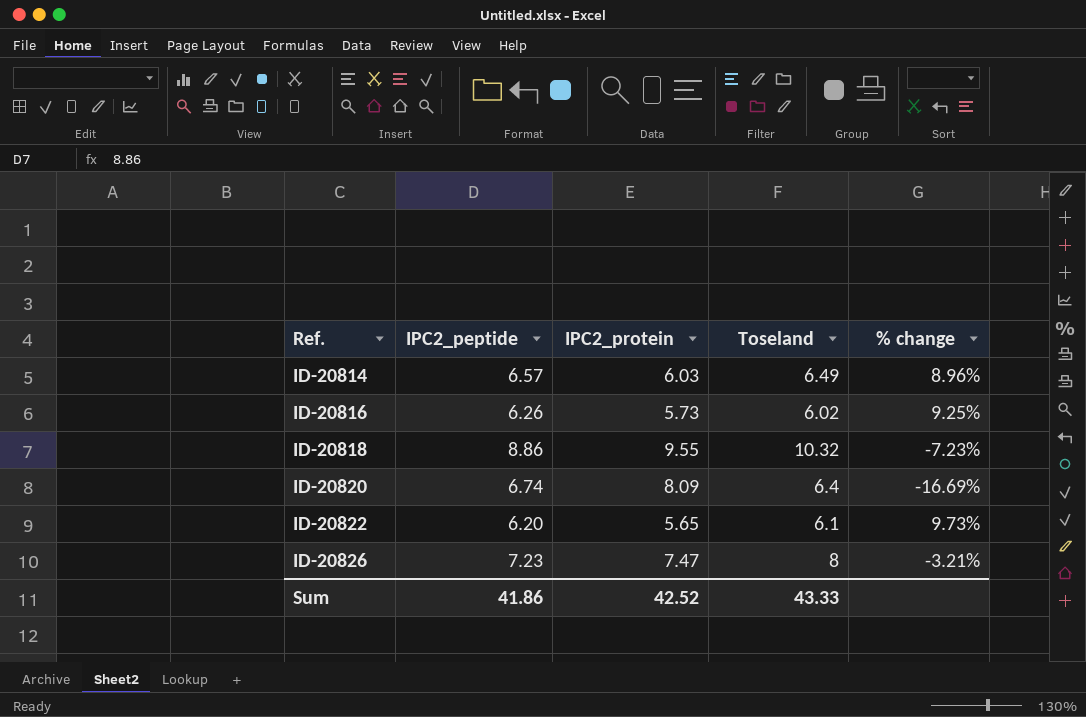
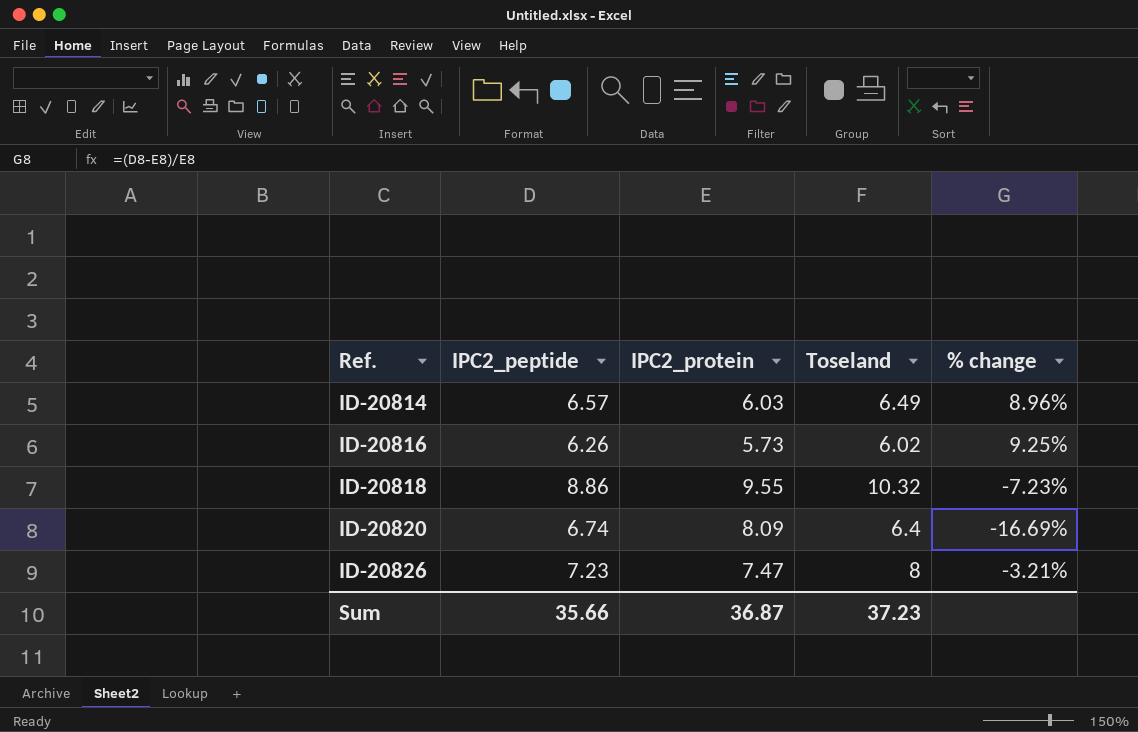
row ID-20822: 6.20 | 5.65 | 6.1 | 9.73% -> none
Sum | IPC2_peptide: 41.86 -> 35.66
Sum | IPC2_protein: 42.52 -> 36.87
Sum | Toseland: 43.33 -> 37.23

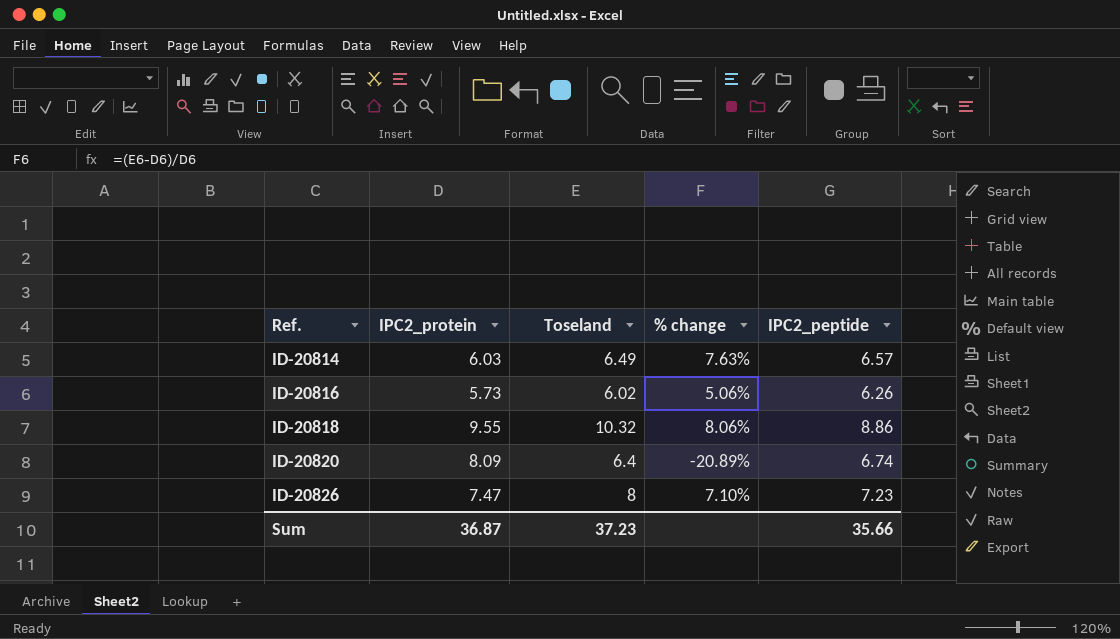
column % change | formula: ([IPC2_peptide] - [IPC2_protein]) / [IPC2_protein] -> ([Toseland] - [IPC2_protein]) / [IPC2_protein]
column IPC2_peptide | position: 2 -> 5

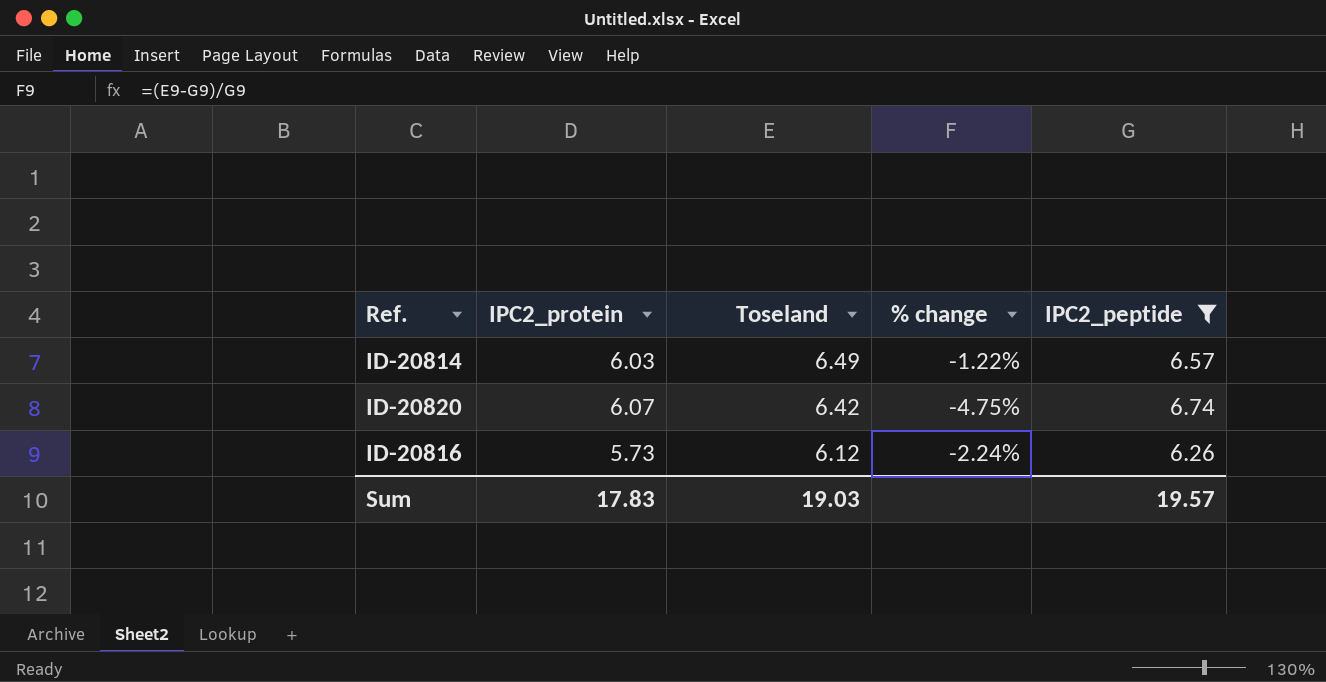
filter: none -> IPC2_peptide <= 6.74
row order: Ref. ascending -> Toseland descending
column % change | formula: ([Toseland] - [IPC2_protein]) / [IPC2_protein] -> ([Toseland] - [IPC2_peptide]) / [IPC2_peptide]
ID-20820 | IPC2_protein: 8.09 -> 6.07
ID-20820 | Toseland: 6.4 -> 6.42
ID-20816 | Toseland: 6.02 -> 6.12
Sum | IPC2_protein: 36.87 -> 17.83
Sum | Toseland: 37.23 -> 19.03
Sum | IPC2_peptide: 35.66 -> 19.57

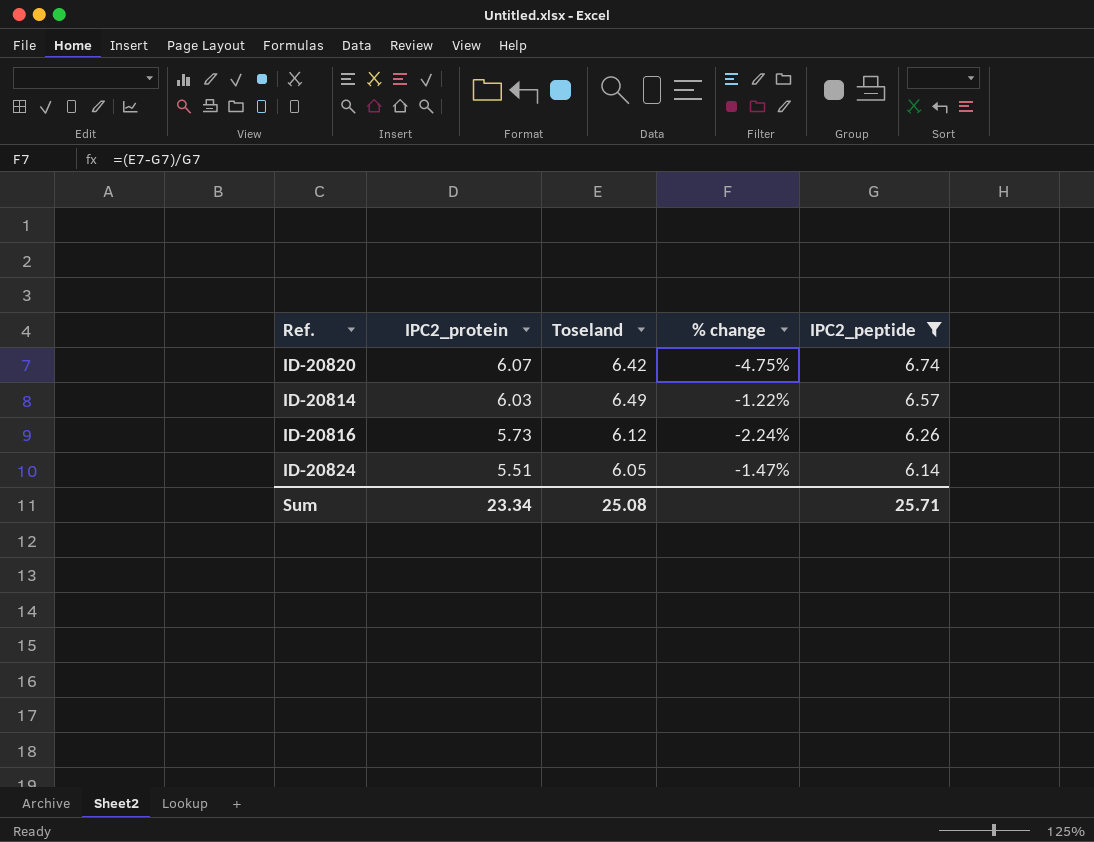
row order: Toseland descending -> IPC2_protein descending
row ID-20824: none -> 5.51 | 6.05 | -1.47% | 6.14
Sum | IPC2_protein: 17.83 -> 23.34
Sum | Toseland: 19.03 -> 25.08
Sum | IPC2_peptide: 19.57 -> 25.71

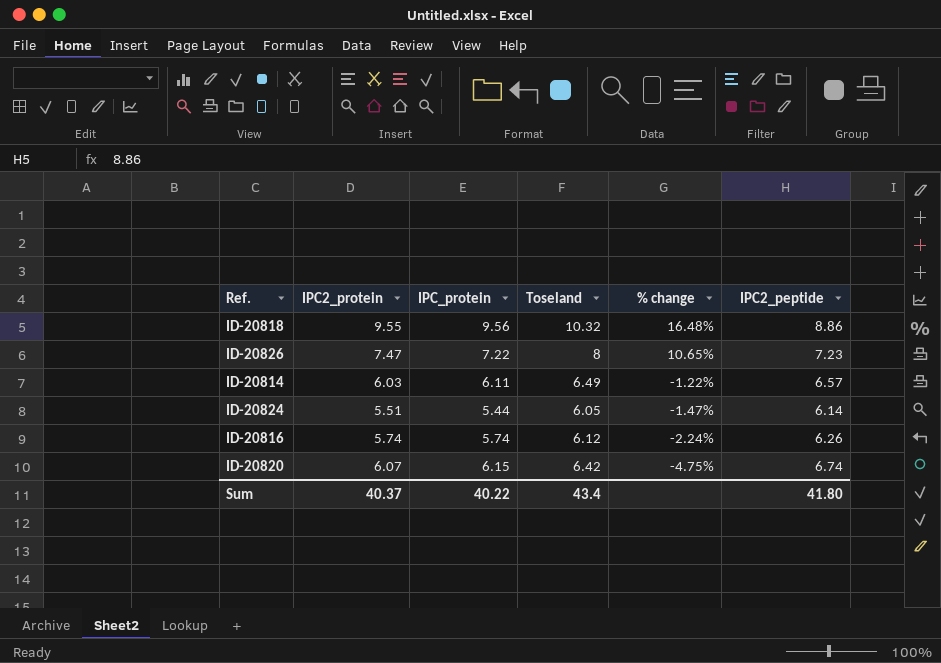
filter: IPC2_peptide <= 6.74 -> none
row order: IPC2_protein descending -> % change descending
column IPC_protein | position: none -> 3
ID-20816 | IPC2_protein: 5.73 -> 5.74
Sum | IPC2_protein: 23.34 -> 40.37
Sum | Toseland: 25.08 -> 43.4
Sum | IPC2_peptide: 25.71 -> 41.80

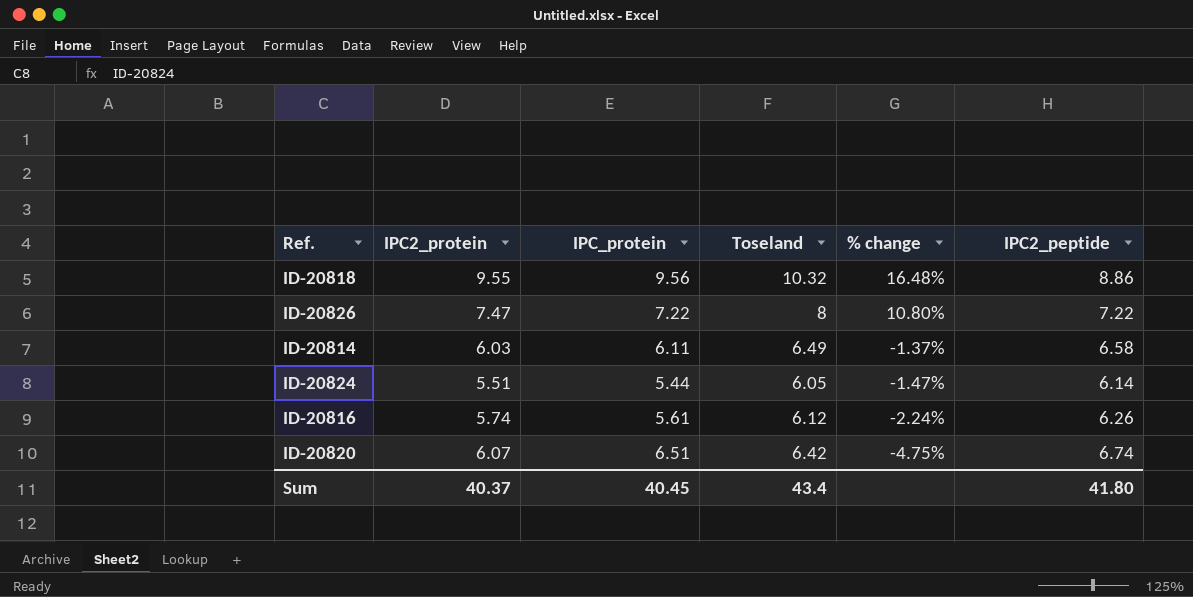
ID-20826 | % change: 10.65% -> 10.80%
ID-20826 | IPC2_peptide: 7.23 -> 7.22
ID-20814 | % change: -1.22% -> -1.37%
ID-20814 | IPC2_peptide: 6.57 -> 6.58
ID-20816 | IPC_protein: 5.74 -> 5.61
ID-20820 | IPC_protein: 6.15 -> 6.51
Sum | IPC_protein: 40.22 -> 40.45

